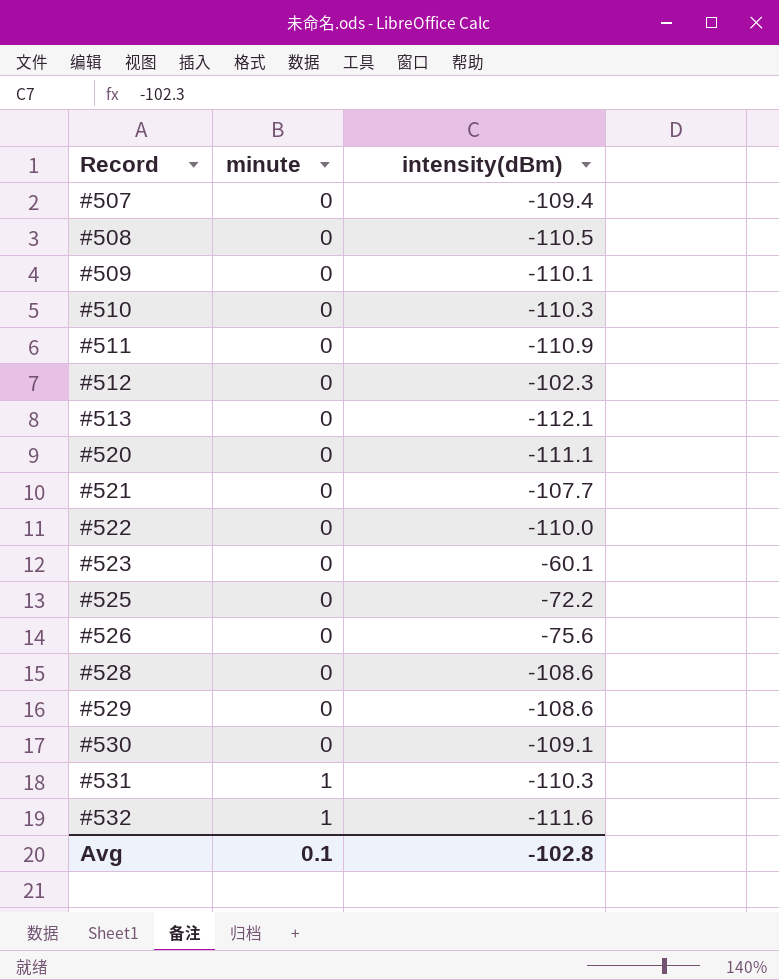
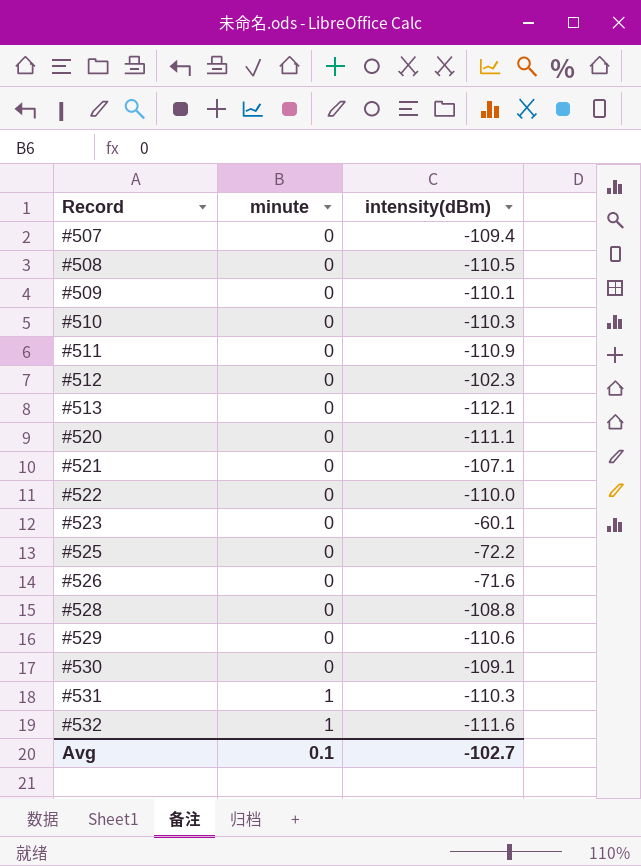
#521 | intensity(dBm): -107.7 -> -107.1
#526 | intensity(dBm): -75.6 -> -71.6
#528 | intensity(dBm): -108.6 -> -108.8
#529 | intensity(dBm): -108.6 -> -110.6
Avg | intensity(dBm): -102.8 -> -102.7

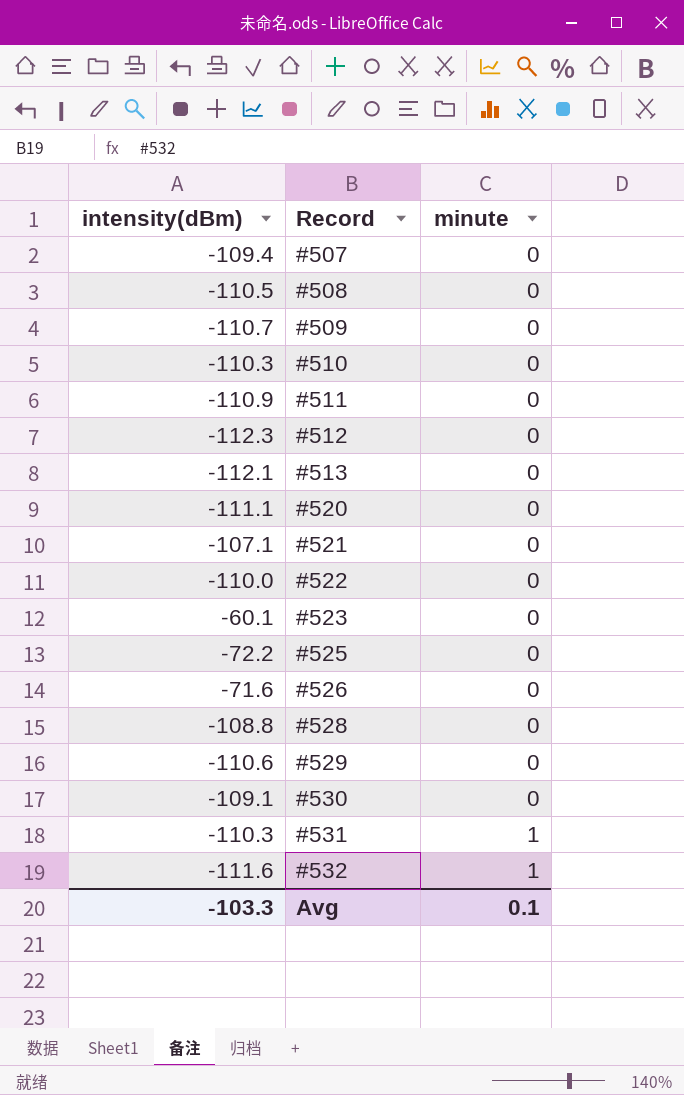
column intensity(dBm) | position: 3 -> 1
#509 | intensity(dBm): -110.1 -> -110.7
#512 | intensity(dBm): -102.3 -> -112.3
Avg | intensity(dBm): -102.7 -> -103.3

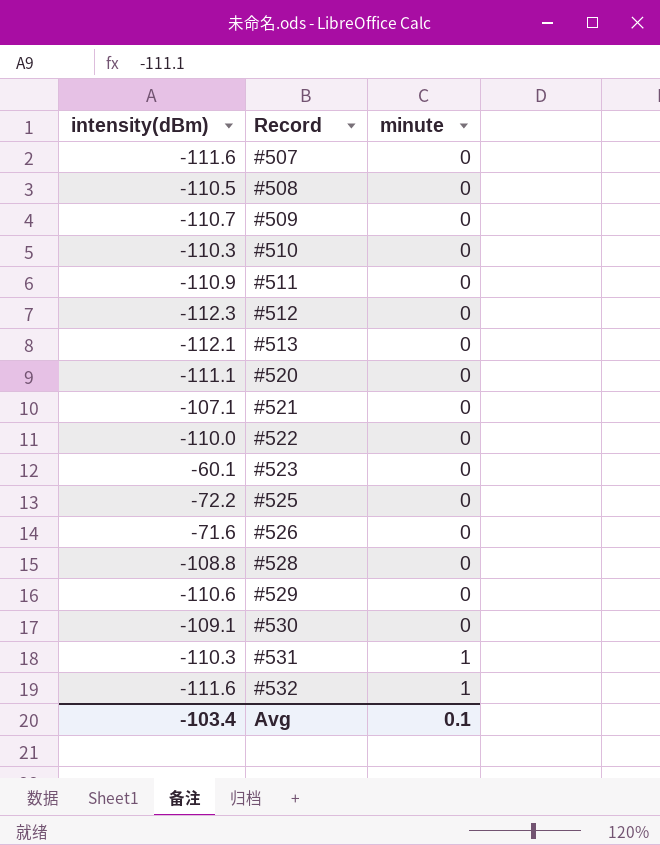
#507 | intensity(dBm): -109.4 -> -111.6
Avg | intensity(dBm): -103.3 -> -103.4

